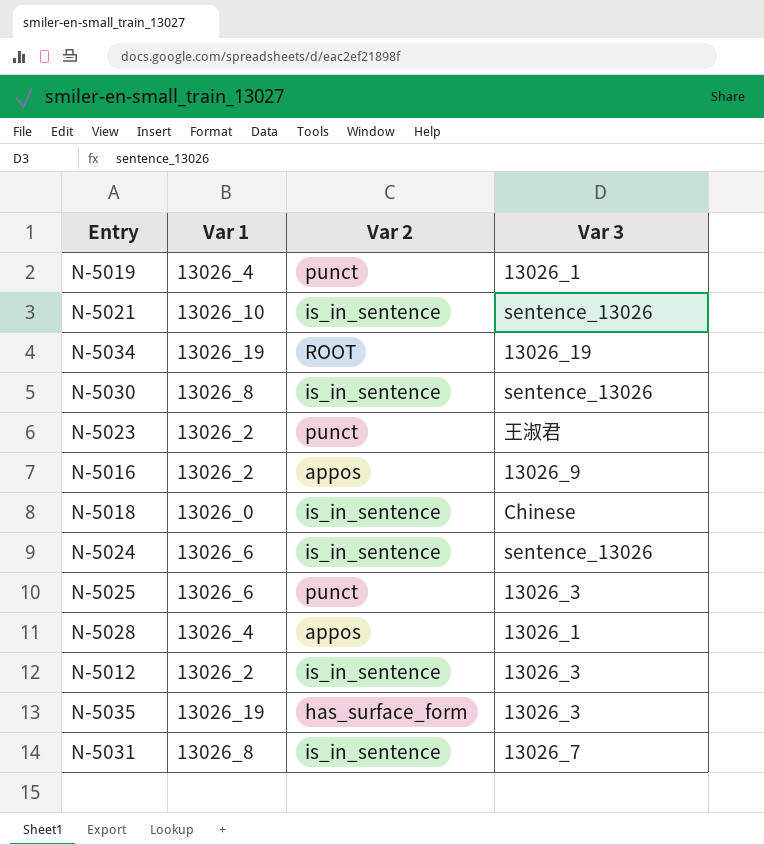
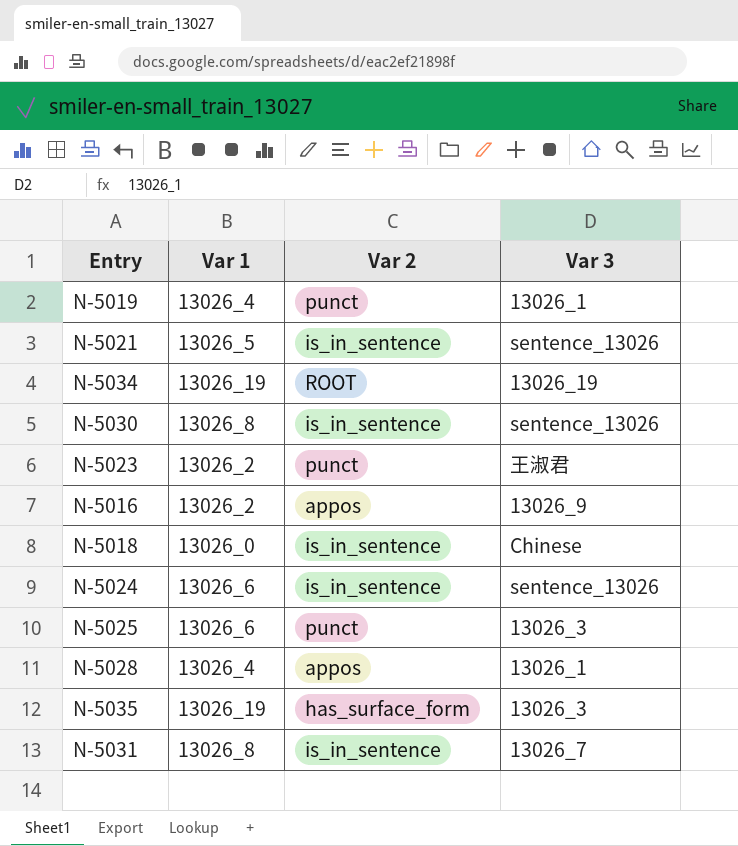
row N-5012: 13026_2 | is_in_sentence | 13026_3 -> none
N-5021 | Var 1: 13026_10 -> 13026_5

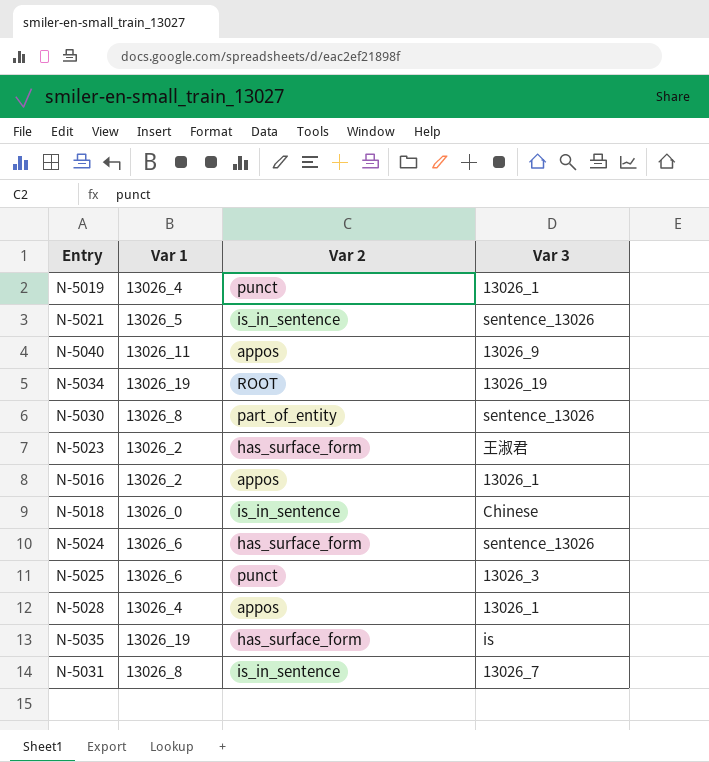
row N-5040: none -> 13026_11 | appos | 13026_9
N-5030 | Var 2: is_in_sentence -> part_of_entity
N-5023 | Var 2: punct -> has_surface_form
N-5016 | Var 3: 13026_9 -> 13026_1
N-5024 | Var 2: is_in_sentence -> has_surface_form
N-5035 | Var 3: 13026_3 -> is

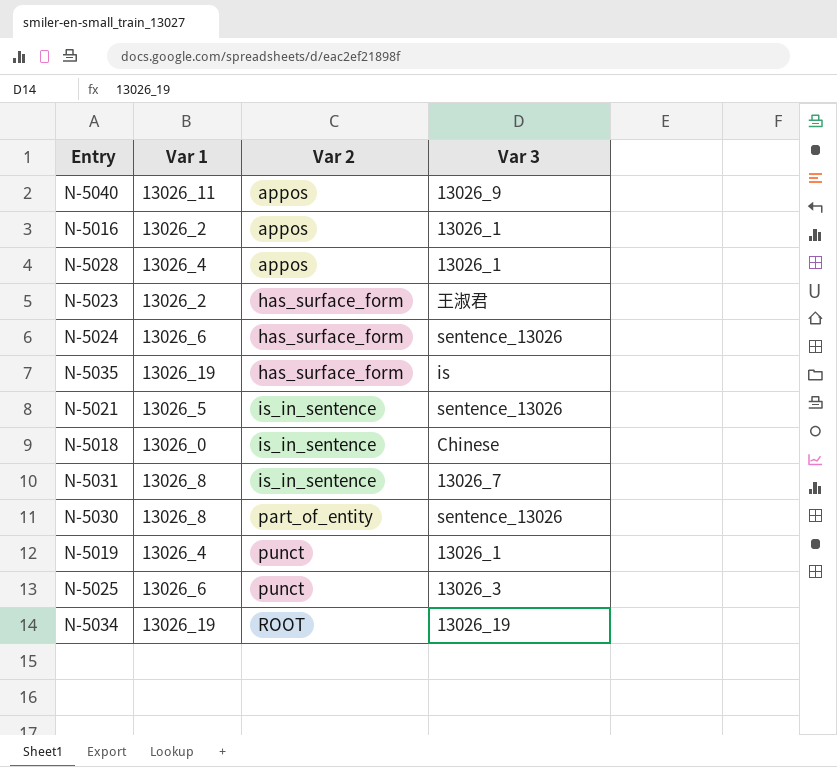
row order: none -> Var 2 ascending

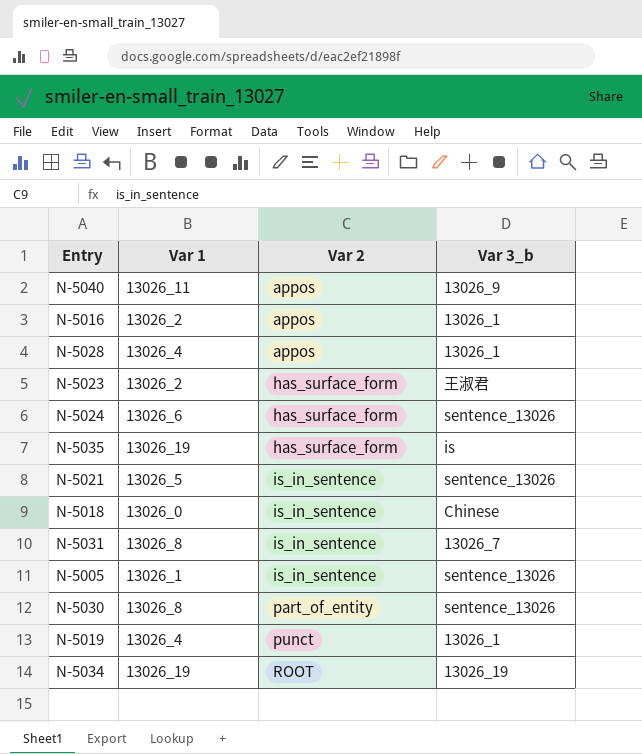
column name: Var 3 -> Var 3_b
row N-5025: 13026_6 | punct | 13026_3 -> none
row N-5005: none -> 13026_1 | is_in_sentence | sentence_13026

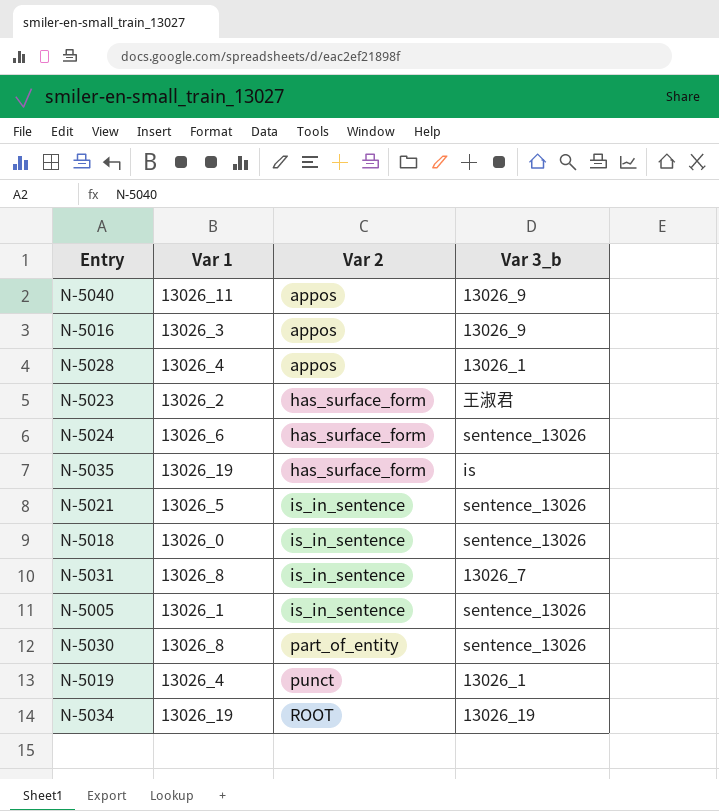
N-5016 | Var 1: 13026_2 -> 13026_3
N-5016 | Var 3_b: 13026_1 -> 13026_9
N-5018 | Var 3_b: Chinese -> sentence_13026

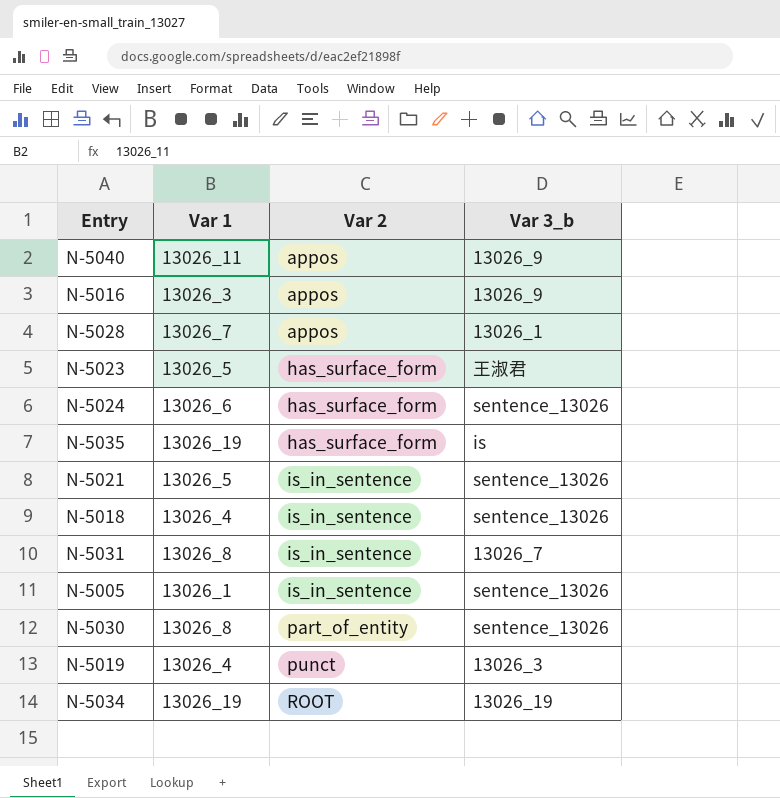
N-5028 | Var 1: 13026_4 -> 13026_7
N-5023 | Var 1: 13026_2 -> 13026_5
N-5018 | Var 1: 13026_0 -> 13026_4
N-5019 | Var 3_b: 13026_1 -> 13026_3

